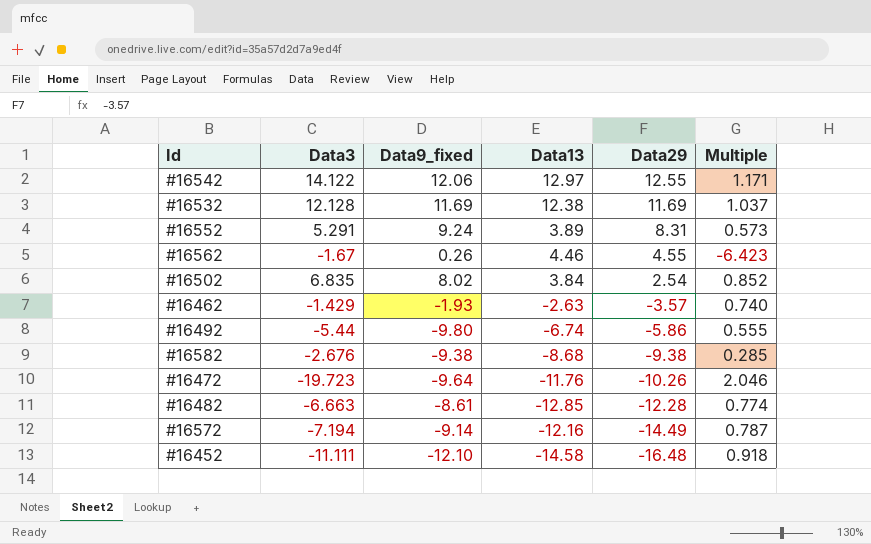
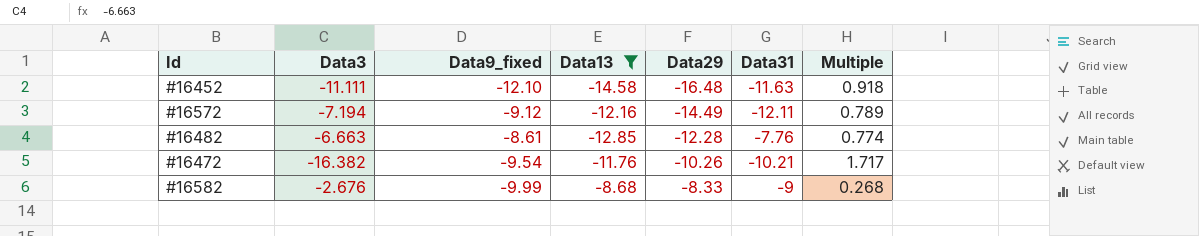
filter: none -> Data13 <= -8.68
row order: Data29 descending -> Data29 ascending
column Data31 | position: none -> 6
#16572 | Data9_fixed: -9.14 -> -9.12
#16572 | Multiple: 0.787 -> 0.789
#16472 | Data3: -19.723 -> -16.382
#16472 | Data9_fixed: -9.64 -> -9.54
#16472 | Multiple: 2.046 -> 1.717
#16582 | Data9_fixed: -9.38 -> -9.99
#16582 | Data29: -9.38 -> -8.33
#16582 | Multiple: 0.285 -> 0.268

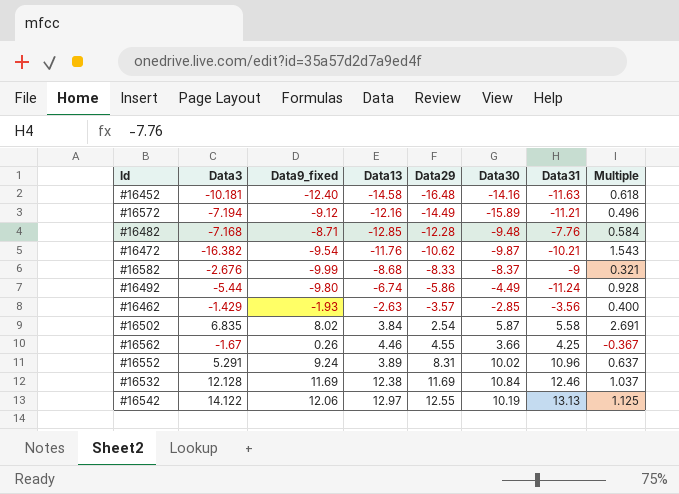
filter: Data13 <= -8.68 -> none
column Data30 | position: none -> 6
column Multiple | formula: [Data3] / [Data9_fixed] -> [Data3] / [Data29]
#16452 | Data3: -11.111 -> -10.181
#16452 | Data9_fixed: -12.10 -> -12.40
#16572 | Data31: -12.11 -> -11.21
#16482 | Data3: -6.663 -> -7.168
#16482 | Data9_fixed: -8.61 -> -8.71
#16472 | Data29: -10.26 -> -10.62

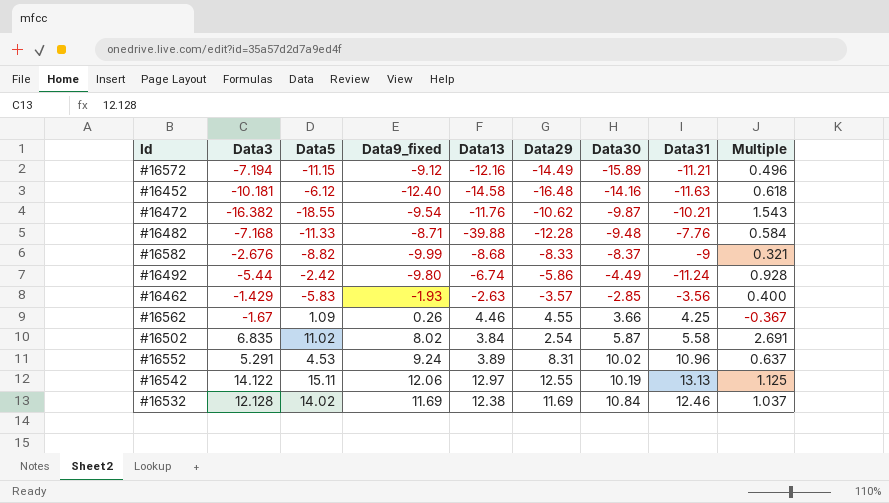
row order: Data29 ascending -> Data30 ascending
column Data5 | position: none -> 3
#16482 | Data13: -12.85 -> -39.88

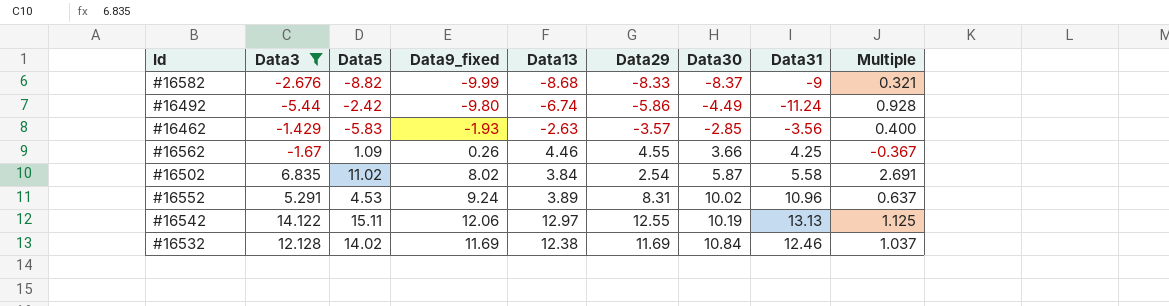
filter: none -> Data3 >= -5.44

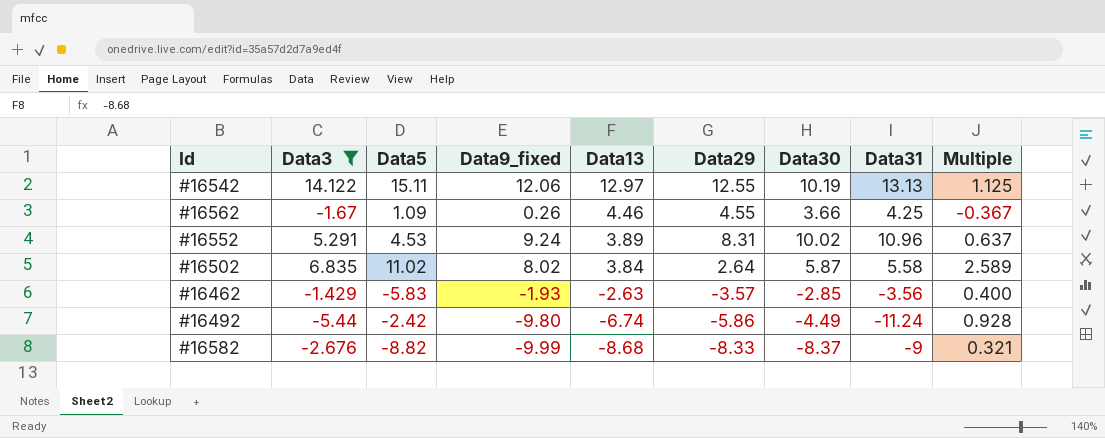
row order: Data30 ascending -> Data13 descending
row #16532: 12.128 | 14.02 | 11.69 | 12.38 | 11.69 | 10.84 | 12.46 | 1.037 -> none
#16502 | Data29: 2.54 -> 2.64
#16502 | Multiple: 2.691 -> 2.589

